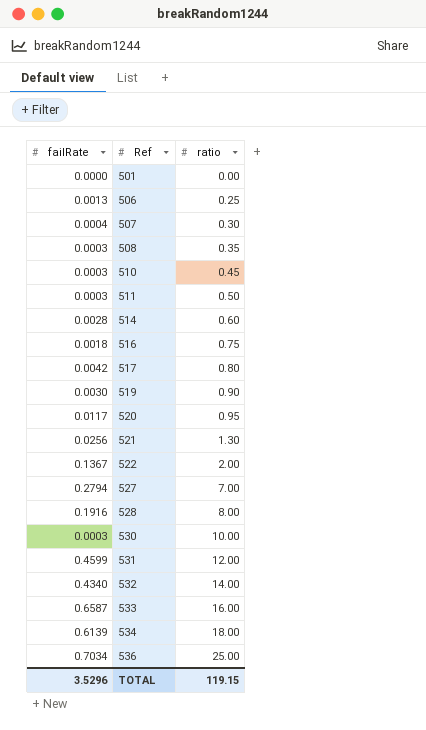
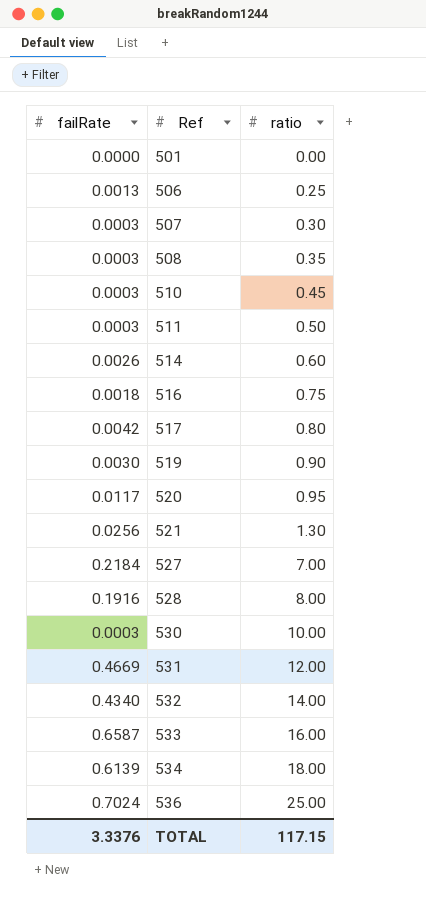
row 522: 0.1367 | 2.00 -> none
507 | failRate: 0.0004 -> 0.0003
514 | failRate: 0.0028 -> 0.0026
527 | failRate: 0.2794 -> 0.2184
531 | failRate: 0.4599 -> 0.4669
536 | failRate: 0.7034 -> 0.7024
TOTAL | failRate: 3.5296 -> 3.3376
TOTAL | ratio: 119.15 -> 117.15

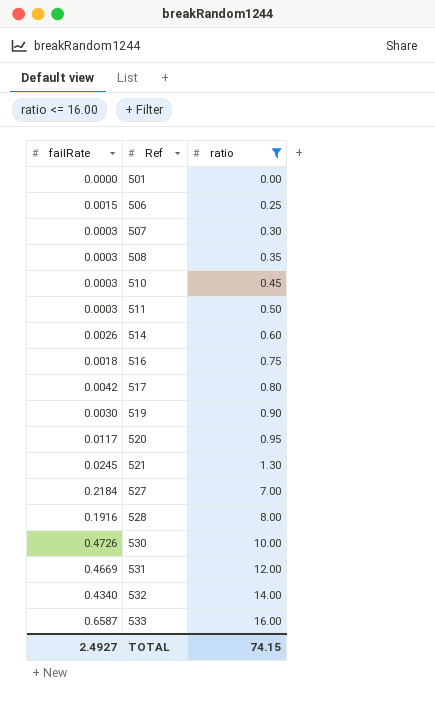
filter: none -> ratio <= 16.00
506 | failRate: 0.0013 -> 0.0015
521 | failRate: 0.0256 -> 0.0245
530 | failRate: 0.0003 -> 0.4726
TOTAL | failRate: 3.3376 -> 2.4927
TOTAL | ratio: 117.15 -> 74.15

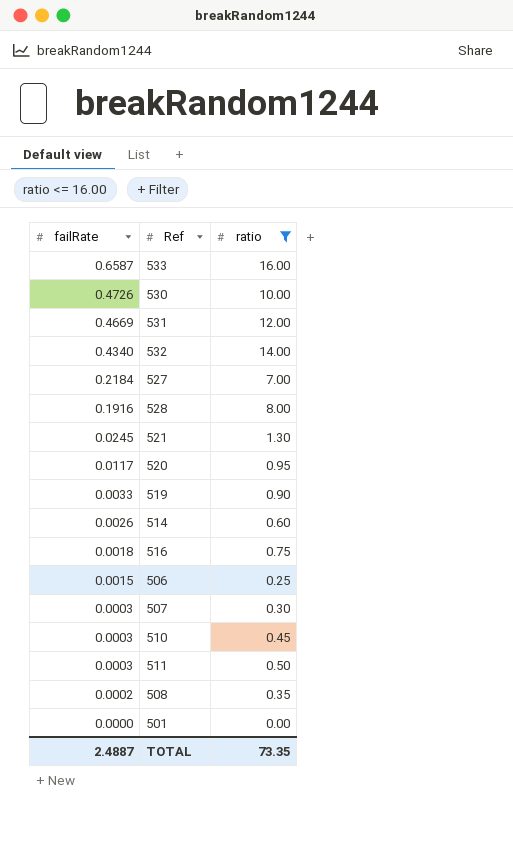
row order: Ref ascending -> failRate descending
row 517: 0.0042 | 0.80 -> none
519 | failRate: 0.0030 -> 0.0033
508 | failRate: 0.0003 -> 0.0002
TOTAL | failRate: 2.4927 -> 2.4887
TOTAL | ratio: 74.15 -> 73.35

